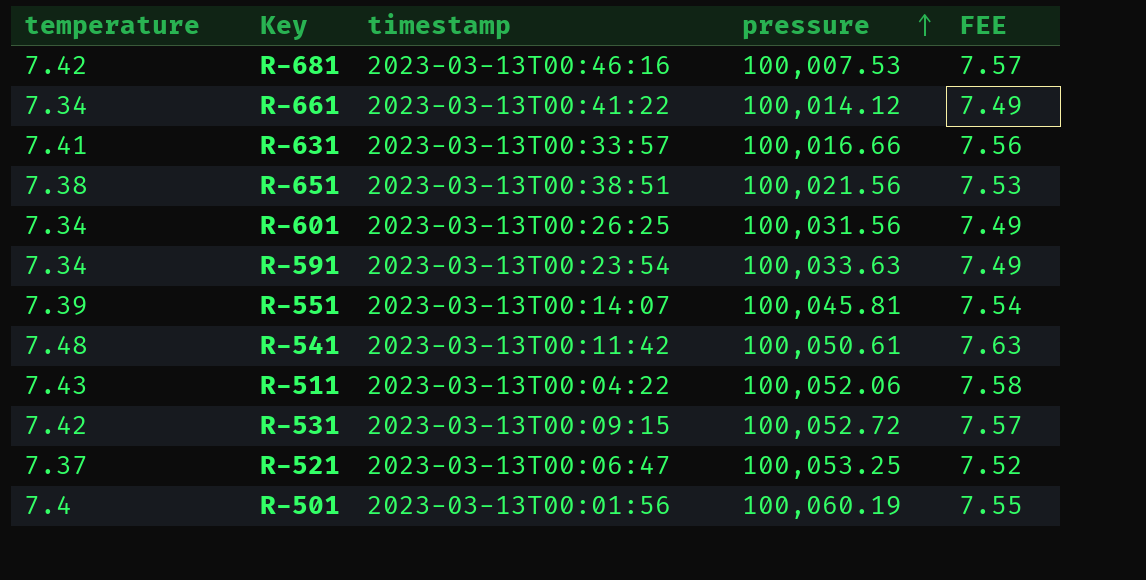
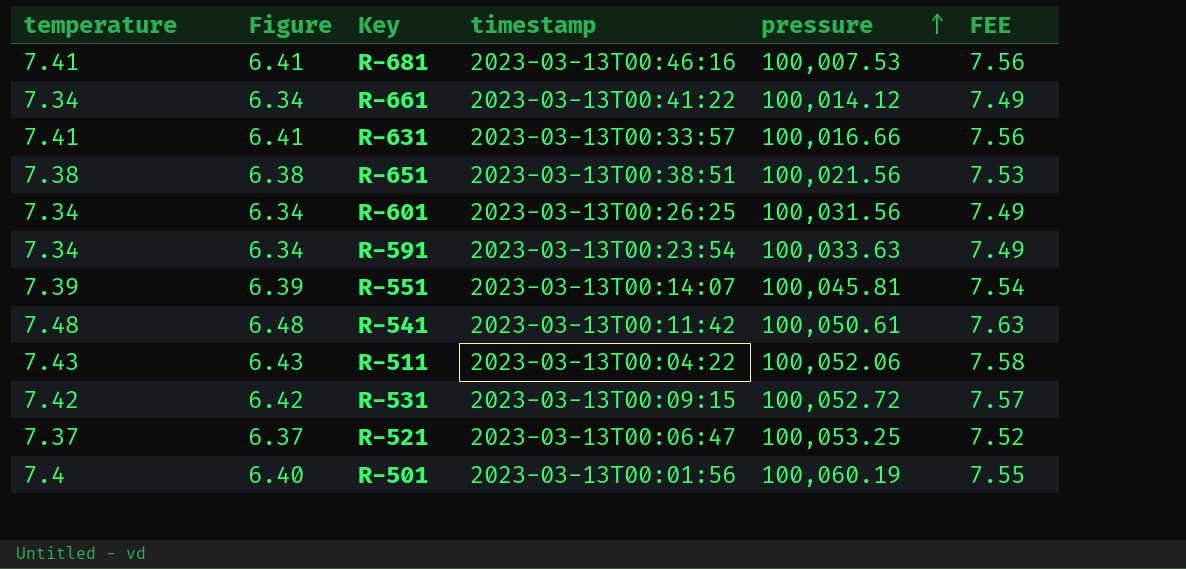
column Figure | formula: none -> [temperature] - 1
R-681 | temperature: 7.42 -> 7.41
R-681 | FEE: 7.57 -> 7.56

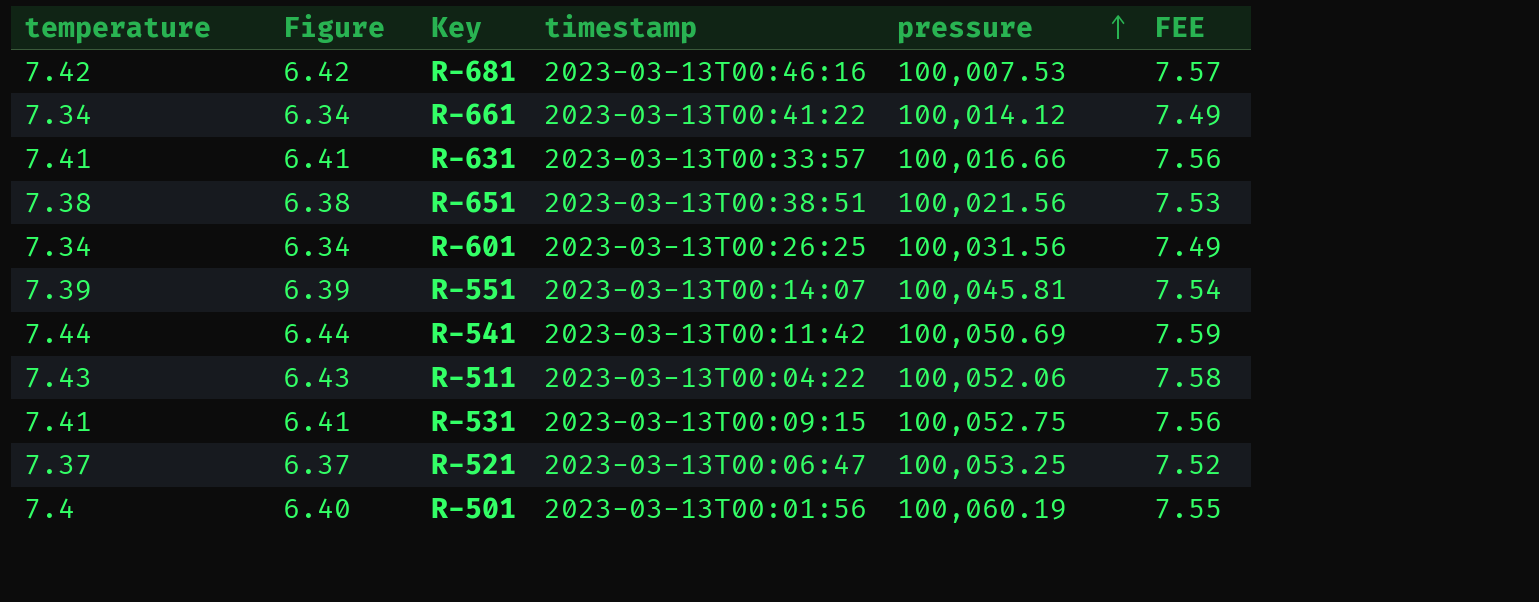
row R-591: 7.34 | 6.34 | 2023-03-13T00:23:54 | 100,033.63 | 7.49 -> none
R-681 | temperature: 7.41 -> 7.42
R-681 | Figure: 6.41 -> 6.42
R-681 | FEE: 7.56 -> 7.57
R-541 | temperature: 7.48 -> 7.44
R-541 | Figure: 6.48 -> 6.44
R-541 | pressure: 100,050.61 -> 100,050.69
R-541 | FEE: 7.63 -> 7.59
R-531 | temperature: 7.42 -> 7.41
R-531 | Figure: 6.42 -> 6.41
R-531 | pressure: 100,052.72 -> 100,052.75
R-531 | FEE: 7.57 -> 7.56

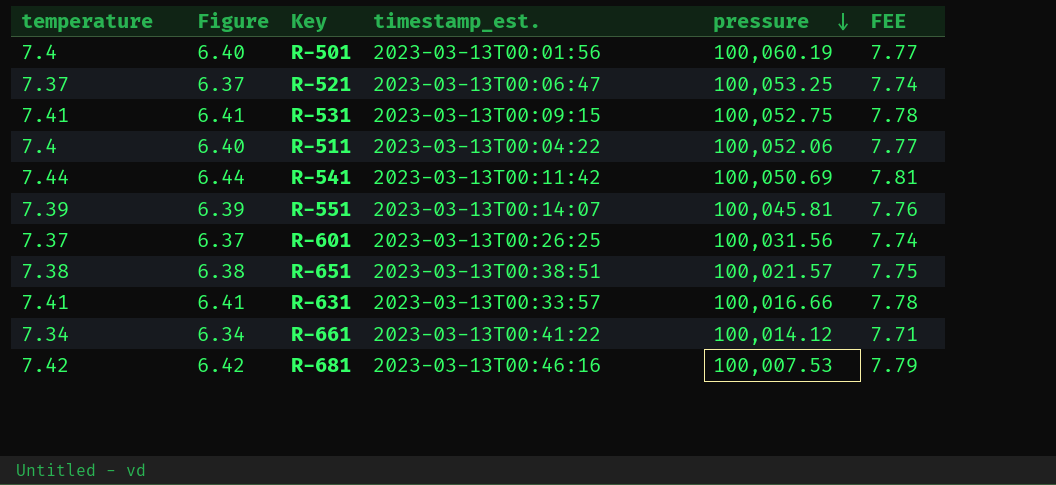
row order: pressure ascending -> pressure descending
column name: timestamp -> timestamp_est.
column FEE | formula: [temperature] * 1.02 -> [temperature] * 1.05
R-511 | temperature: 7.43 -> 7.4
R-511 | Figure: 6.43 -> 6.40
R-601 | temperature: 7.34 -> 7.37
R-601 | Figure: 6.34 -> 6.37
R-651 | pressure: 100,021.56 -> 100,021.57

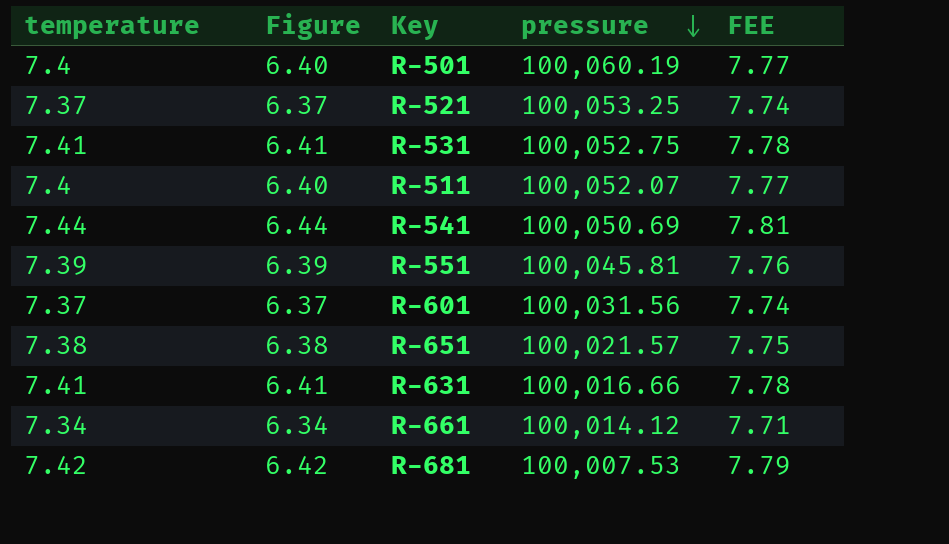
column timestamp_est. | position: 4 -> none
R-511 | pressure: 100,052.06 -> 100,052.07

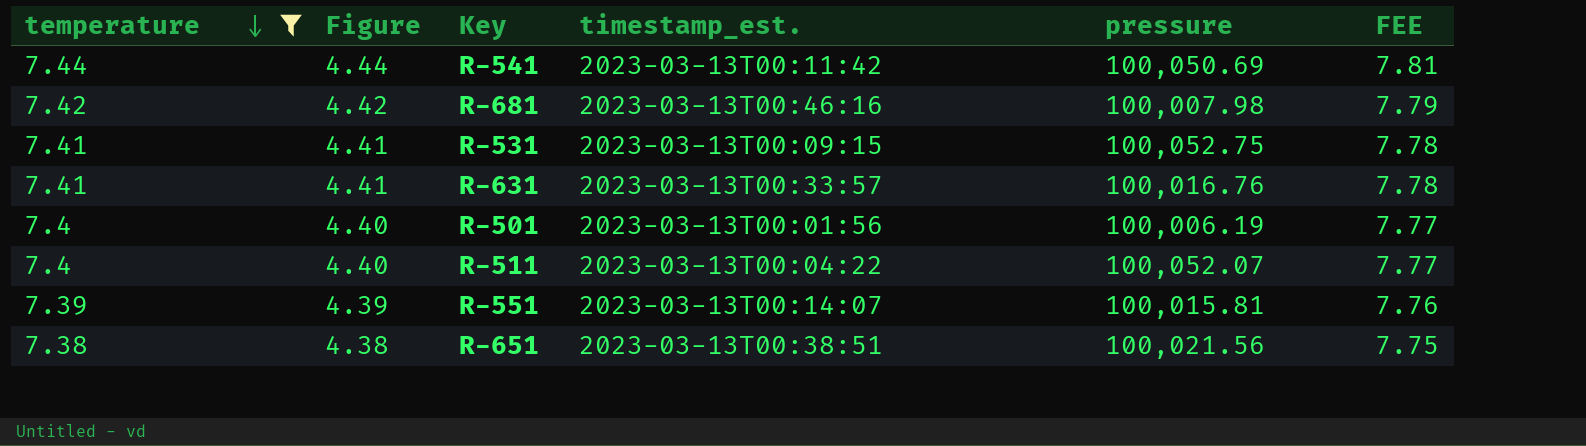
filter: none -> temperature >= 7.38
row order: pressure descending -> temperature descending
column Figure | formula: [temperature] - 1 -> [temperature] - 3
column timestamp_est. | position: none -> 4
R-681 | pressure: 100,007.53 -> 100,007.98
R-631 | pressure: 100,016.66 -> 100,016.76
R-501 | pressure: 100,060.19 -> 100,006.19
R-551 | pressure: 100,045.81 -> 100,015.81
R-651 | pressure: 100,021.57 -> 100,021.56

